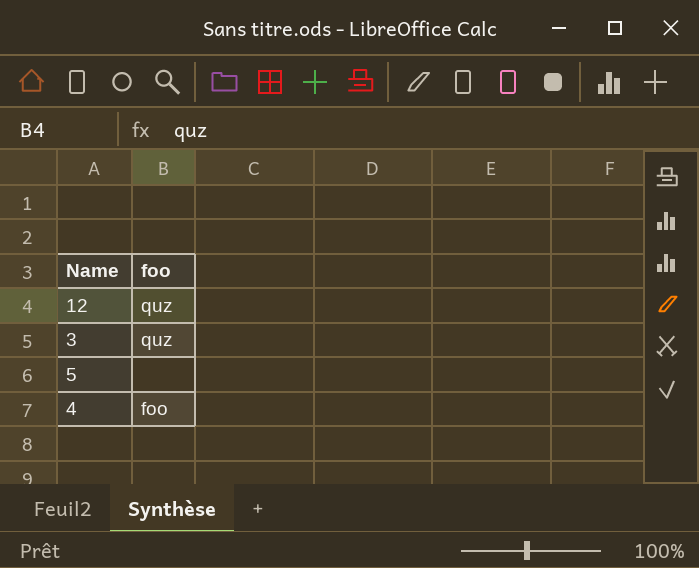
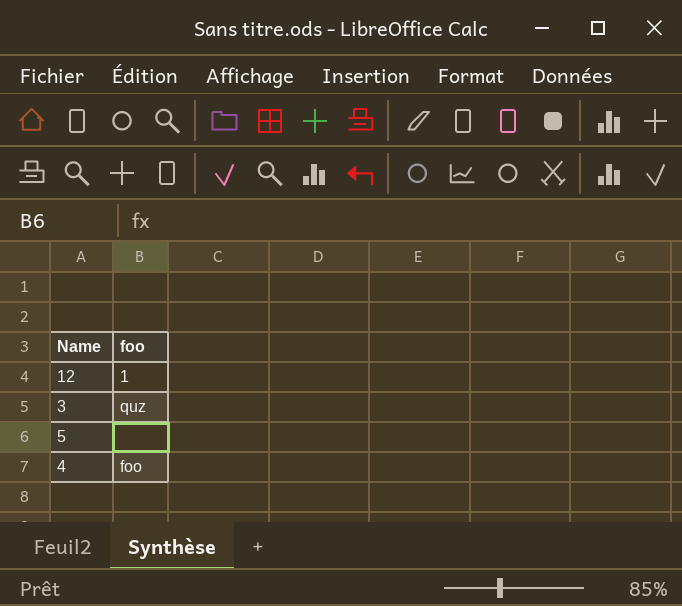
12 | foo: quz -> 1

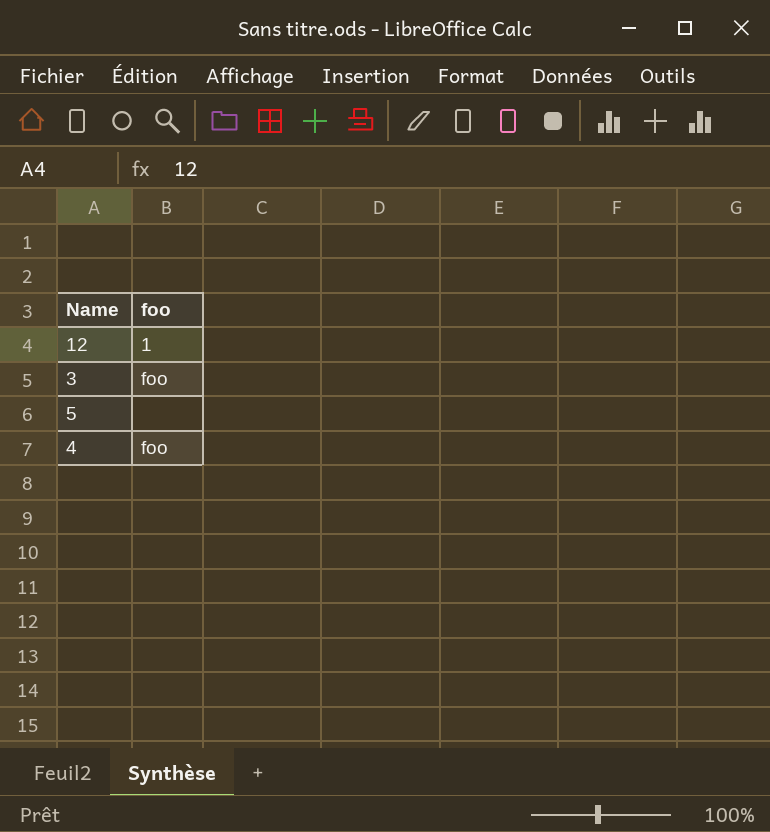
3 | foo: quz -> foo

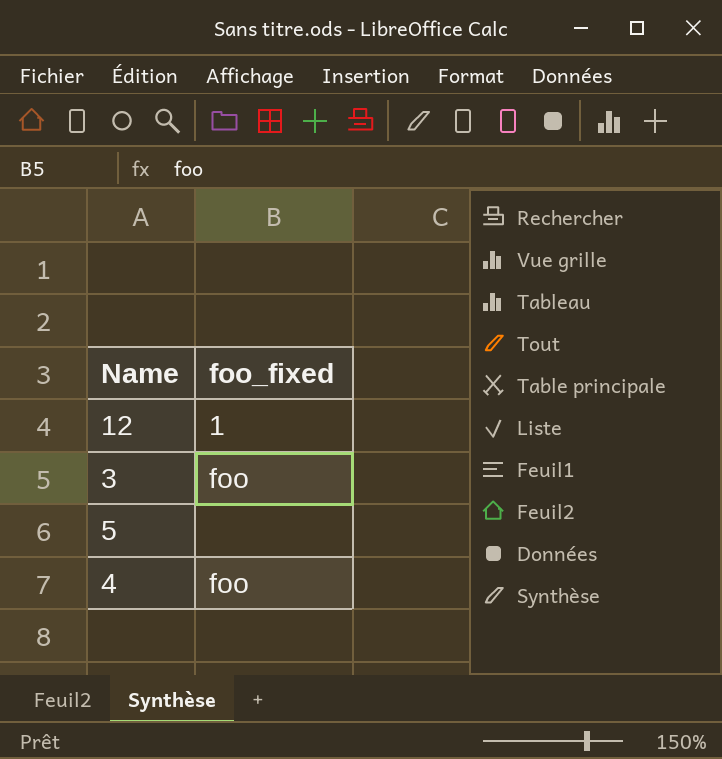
column name: foo -> foo_fixed

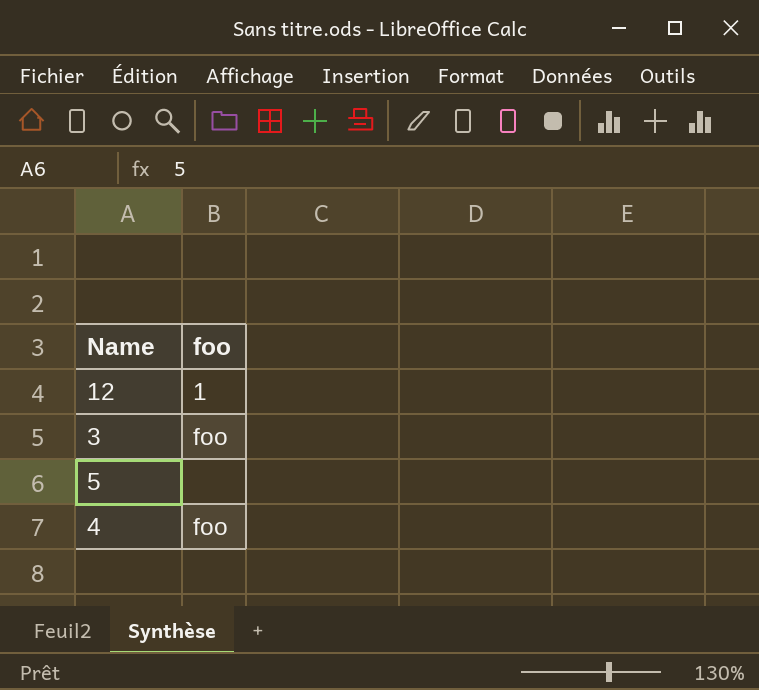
column name: foo_fixed -> foo

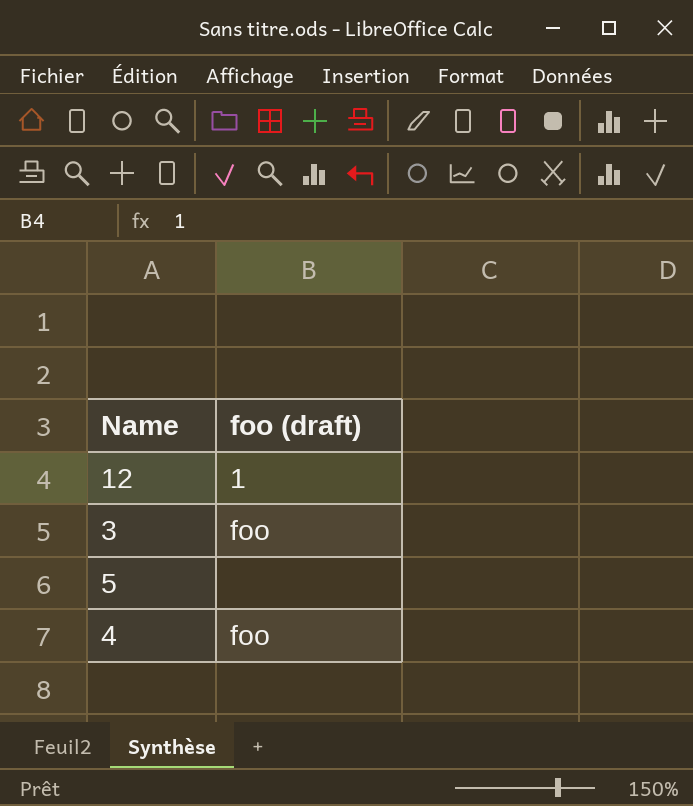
column name: foo -> foo (draft)

